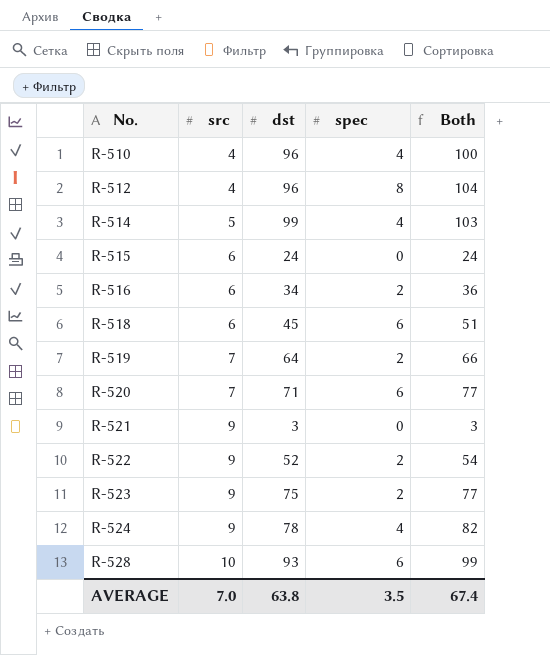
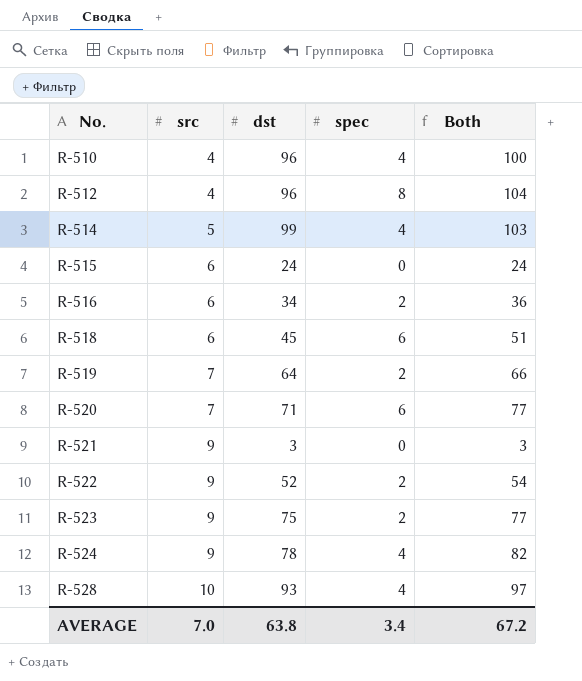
R-528 | spec: 6 -> 4
R-528 | Both: 99 -> 97
AVERAGE | spec: 3.5 -> 3.4
AVERAGE | Both: 67.4 -> 67.2

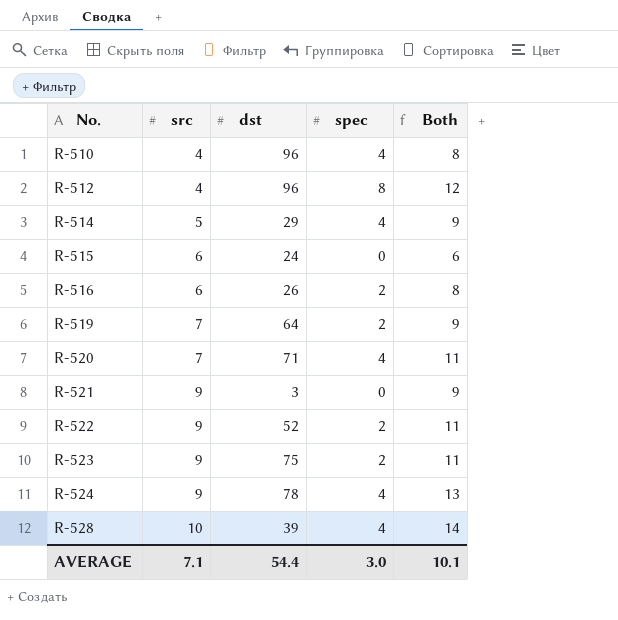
column Both | formula: [dst] + [spec] -> [src] + [spec]
row R-518: 6 | 45 | 6 | 51 -> none
R-514 | dst: 99 -> 29
R-516 | dst: 34 -> 26
R-520 | spec: 6 -> 4
R-528 | dst: 93 -> 39
AVERAGE | src: 7.0 -> 7.1
AVERAGE | dst: 63.8 -> 54.4
AVERAGE | spec: 3.4 -> 3.0
AVERAGE | Both: 67.2 -> 10.1

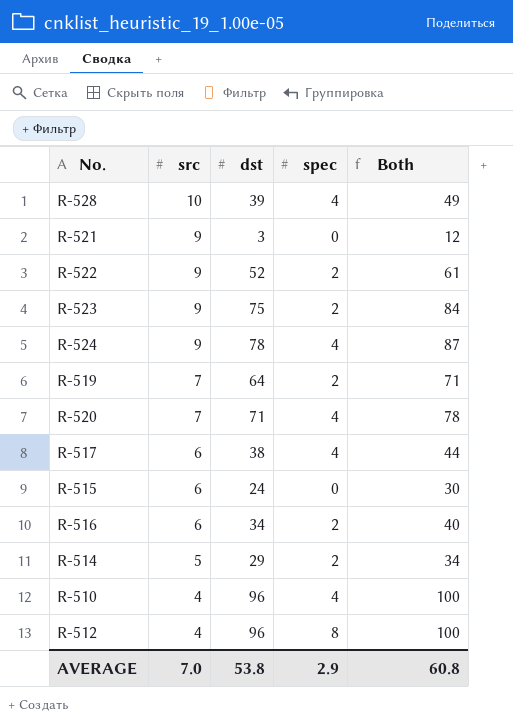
row order: No. ascending -> src descending
column Both | formula: [src] + [spec] -> [src] + [dst]
row R-517: none -> 6 | 38 | 4 | 44
R-516 | dst: 26 -> 34
R-514 | spec: 4 -> 2
AVERAGE | src: 7.1 -> 7.0
AVERAGE | dst: 54.4 -> 53.8
AVERAGE | spec: 3.0 -> 2.9
AVERAGE | Both: 10.1 -> 60.8

